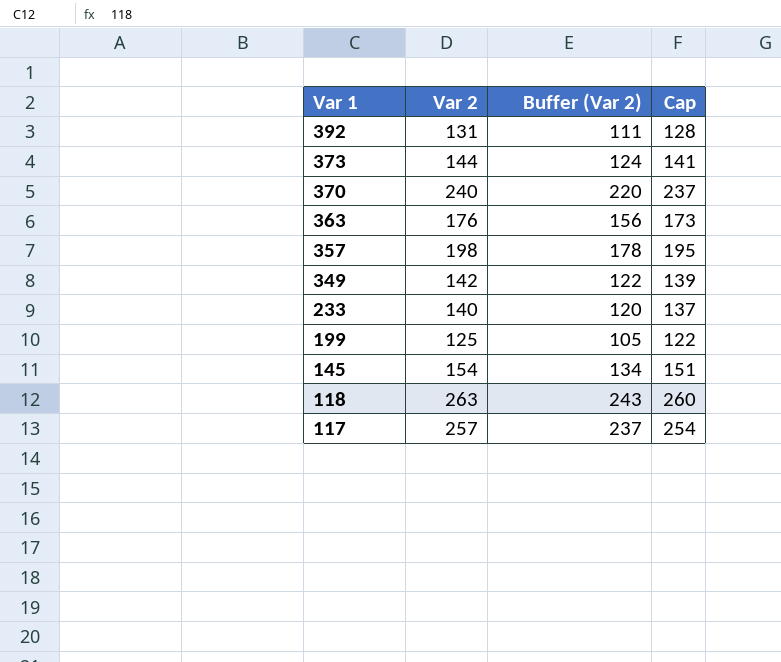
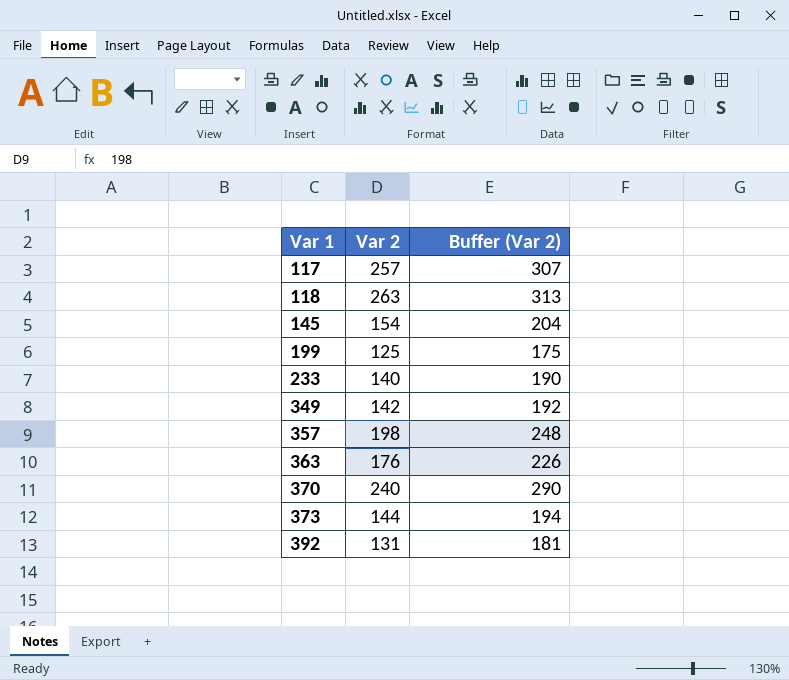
row order: Var 1 descending -> Var 1 ascending
column Cap | formula: [Var 2] - 3 -> none
column Buffer (Var 2) | formula: [Var 2] - 20 -> [Var 2] + 50

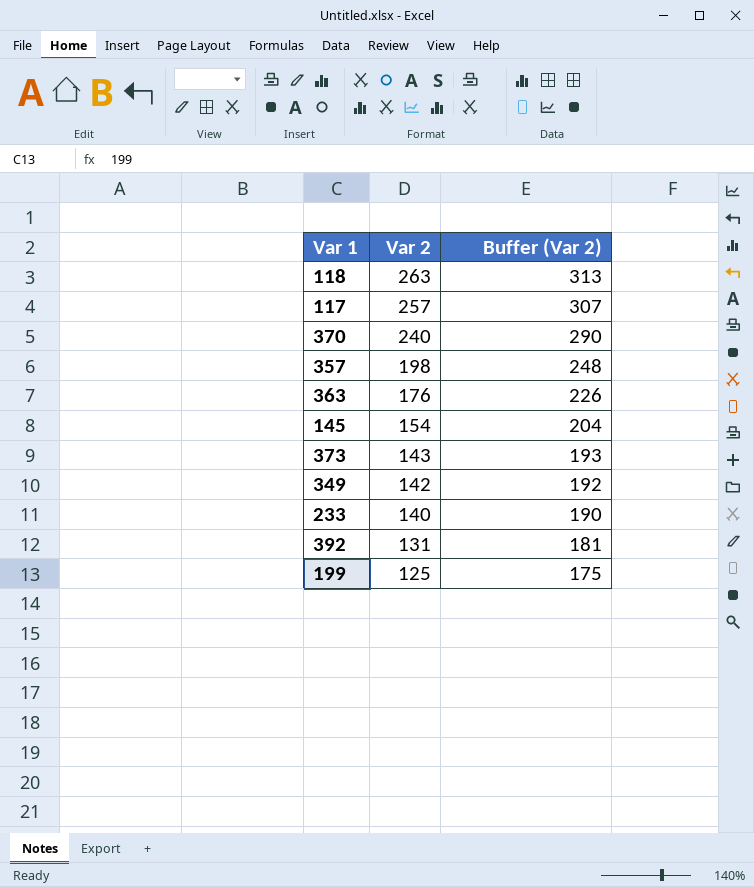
row order: Var 1 ascending -> Var 2 descending
373 | Var 2: 144 -> 143
373 | Buffer (Var 2): 194 -> 193

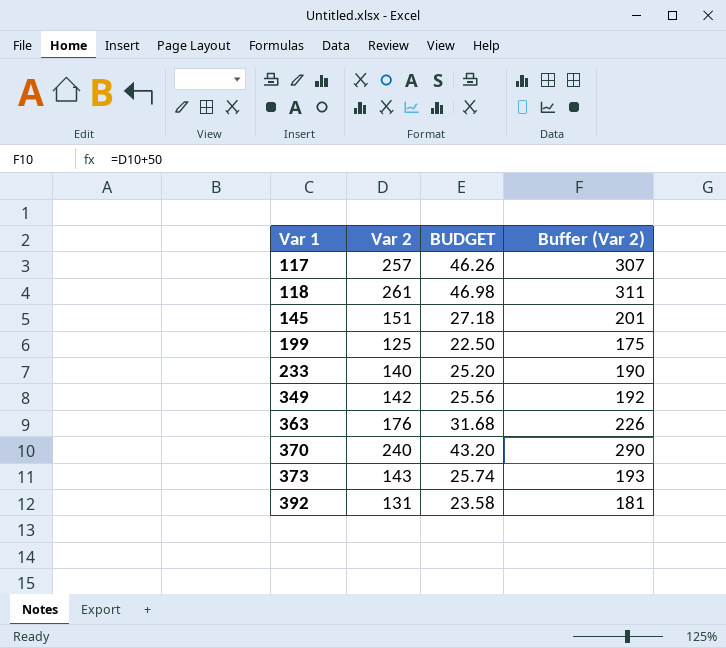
row order: Var 2 descending -> Var 1 ascending
column BUDGET | formula: none -> [Var 2] * 0.18
row 357: 198 | 248 -> none
118 | Var 2: 263 -> 261
118 | Buffer (Var 2): 313 -> 311
145 | Var 2: 154 -> 151
145 | Buffer (Var 2): 204 -> 201

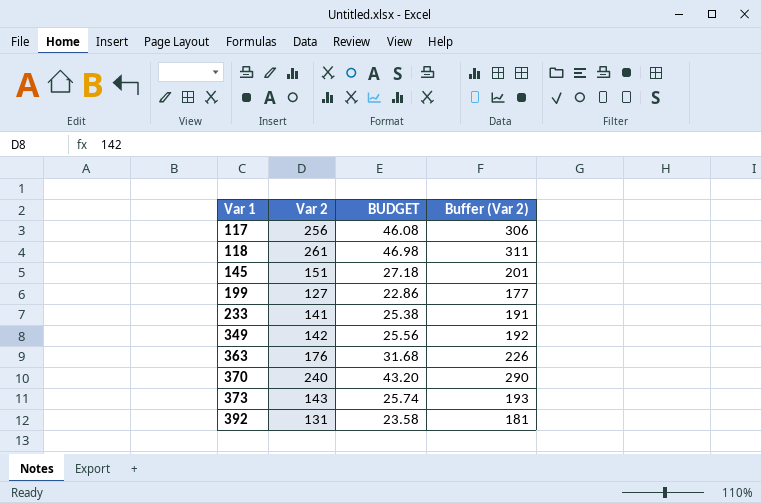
117 | Var 2: 257 -> 256
117 | BUDGET: 46.26 -> 46.08
117 | Buffer (Var 2): 307 -> 306
199 | Var 2: 125 -> 127
199 | BUDGET: 22.50 -> 22.86
199 | Buffer (Var 2): 175 -> 177
233 | Var 2: 140 -> 141
233 | BUDGET: 25.20 -> 25.38
233 | Buffer (Var 2): 190 -> 191

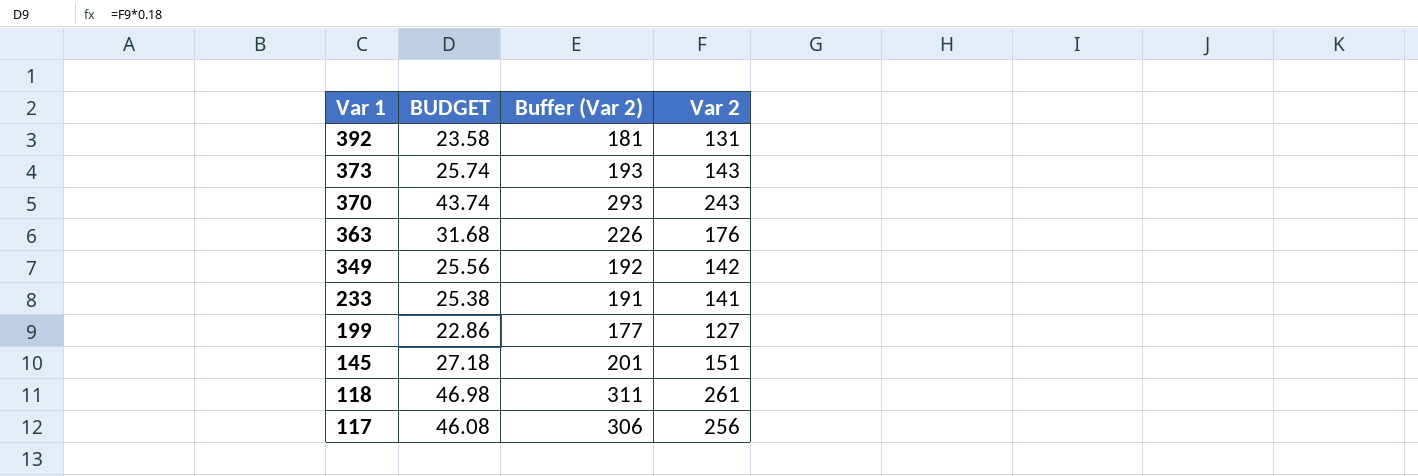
row order: Var 1 ascending -> Var 1 descending
column Var 2 | position: 2 -> 4
370 | BUDGET: 43.20 -> 43.74
370 | Buffer (Var 2): 290 -> 293
370 | Var 2: 240 -> 243

